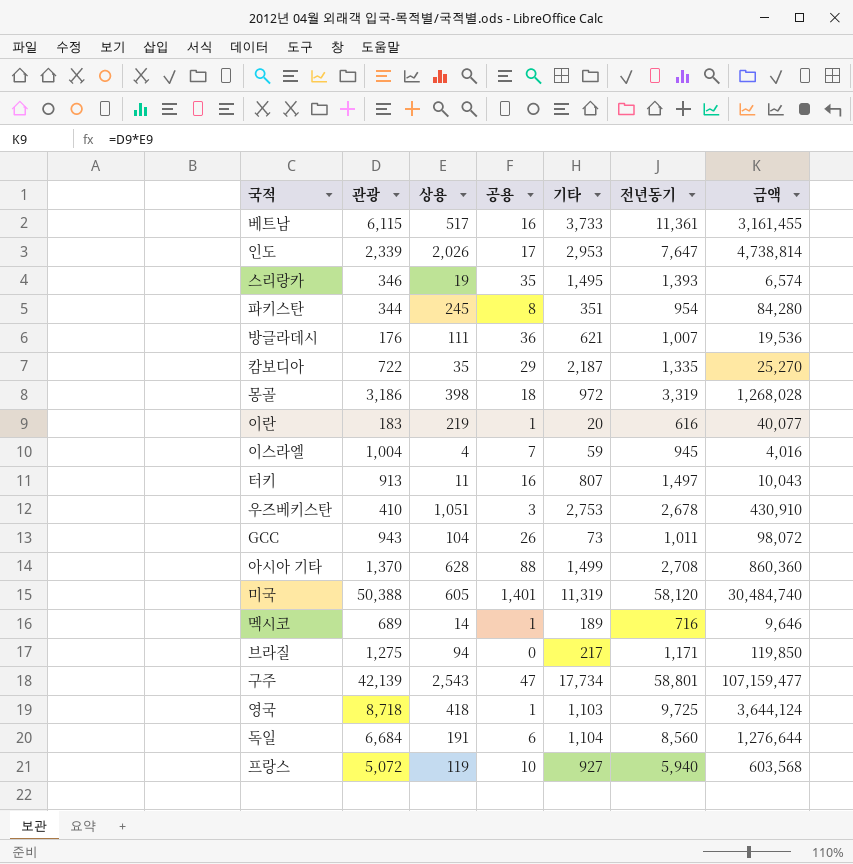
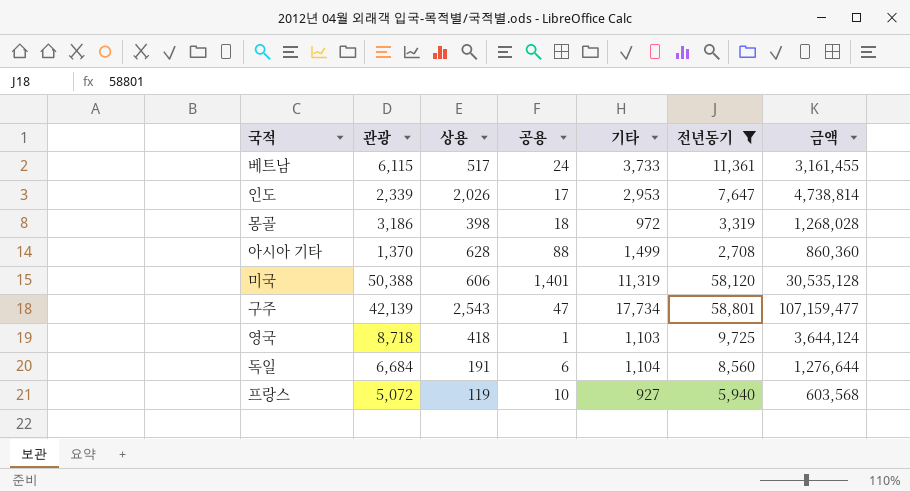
filter: none -> 전년동기 >= 2,708
베트남 | 공용: 16 -> 24
미국 | 상용: 605 -> 606
미국 | 금액: 30,484,740 -> 30,535,128

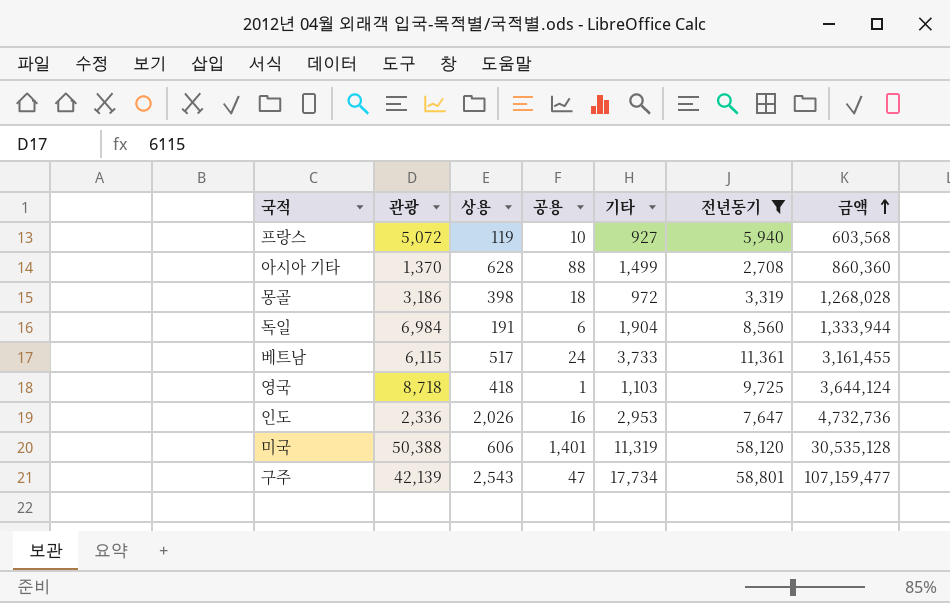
row order: none -> 금액 ascending
독일 | 관광: 6,684 -> 6,984
독일 | 기타: 1,104 -> 1,904
독일 | 금액: 1,276,644 -> 1,333,944
인도 | 관광: 2,339 -> 2,336
인도 | 공용: 17 -> 16
인도 | 금액: 4,738,814 -> 4,732,736

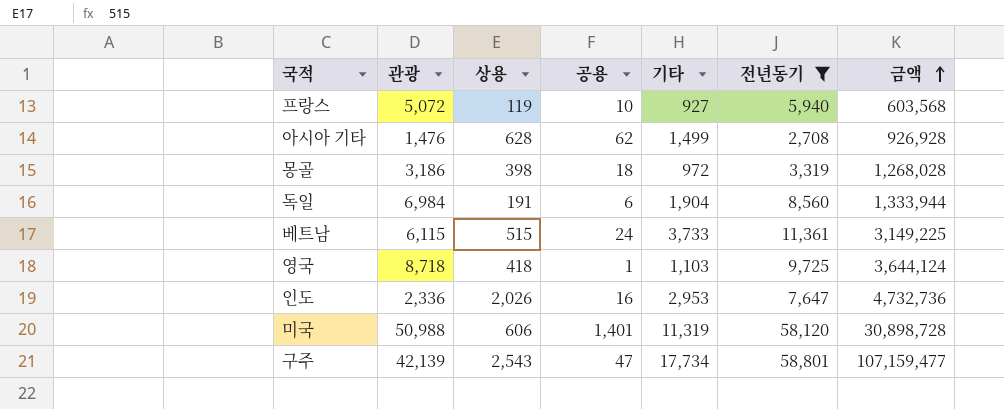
아시아 기타 | 관광: 1,370 -> 1,476
아시아 기타 | 공용: 88 -> 62
아시아 기타 | 금액: 860,360 -> 926,928
베트남 | 상용: 517 -> 515
베트남 | 금액: 3,161,455 -> 3,149,225
미국 | 관광: 50,388 -> 50,988
미국 | 금액: 30,535,128 -> 30,898,728

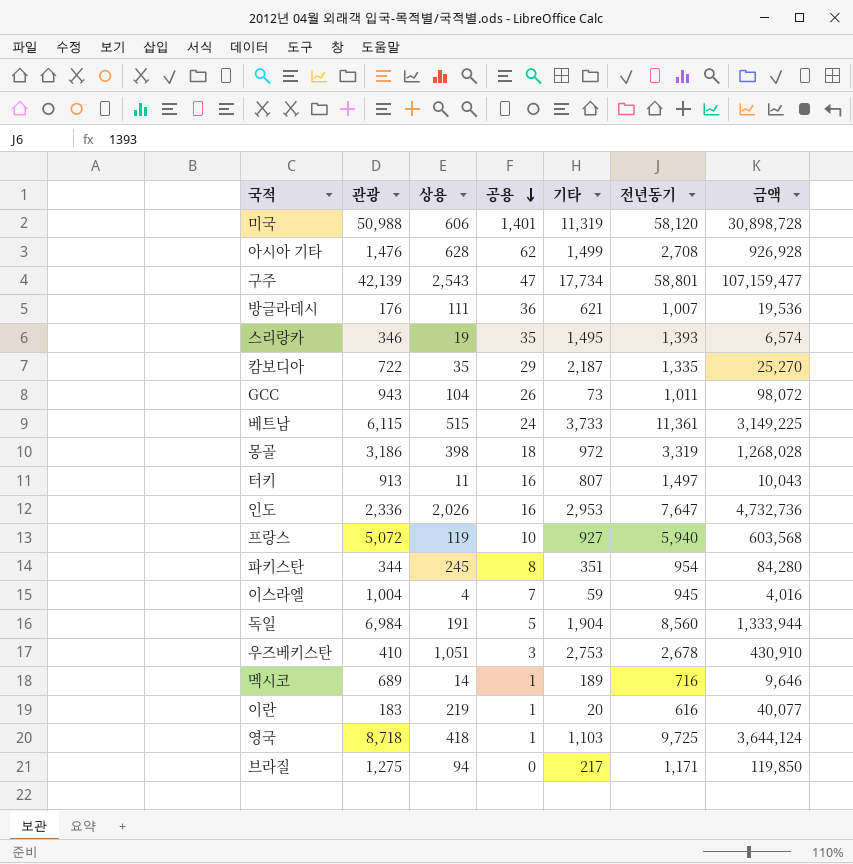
filter: 전년동기 >= 2,708 -> none
row order: 금액 ascending -> 공용 descending
독일 | 공용: 6 -> 5

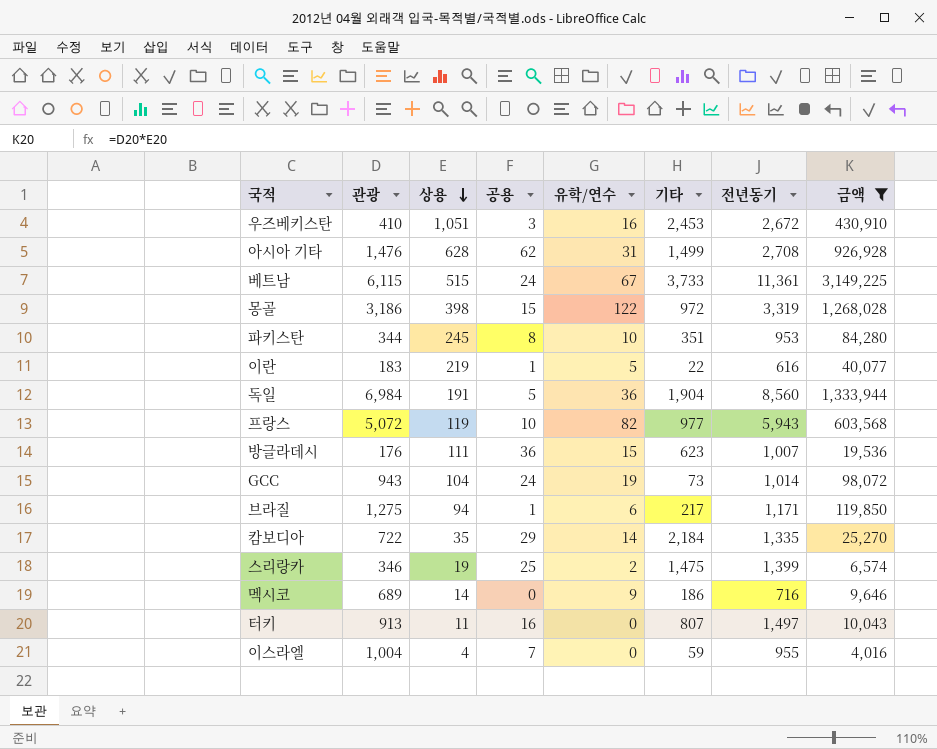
filter: none -> 금액 <= 3,149,225
row order: 공용 descending -> 상용 descending
column 유학/연수 | position: none -> 5
우즈베키스탄 | 기타: 2,753 -> 2,453
우즈베키스탄 | 전년동기: 2,678 -> 2,672
몽골 | 공용: 18 -> 15
파키스탄 | 전년동기: 954 -> 953
이란 | 기타: 20 -> 22
프랑스 | 기타: 927 -> 977
프랑스 | 전년동기: 5,940 -> 5,943
방글라데시 | 기타: 621 -> 623
GCC | 공용: 26 -> 24
GCC | 전년동기: 1,011 -> 1,014
브라질 | 공용: 0 -> 1
캄보디아 | 기타: 2,187 -> 2,184
스리랑카 | 공용: 35 -> 25
스리랑카 | 기타: 1,495 -> 1,475
스리랑카 | 전년동기: 1,393 -> 1,399
멕시코 | 공용: 1 -> 0
멕시코 | 기타: 189 -> 186
이스라엘 | 전년동기: 945 -> 955

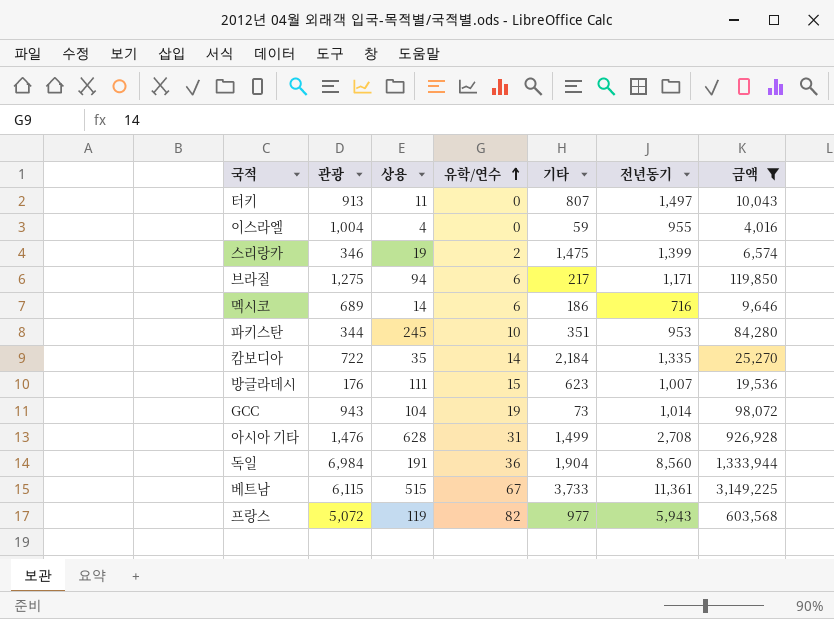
row order: 상용 descending -> 유학/연수 ascending
column 공용 | position: 4 -> none
row 우즈베키스탄: 410 | 1,051 | 3 | 16 | 2,453 | 2,672 | 430,910 -> none
row 몽골: 3,186 | 398 | 15 | 122 | 972 | 3,319 | 1,268,028 -> none
row 이란: 183 | 219 | 1 | 5 | 22 | 616 | 40,077 -> none
멕시코 | 유학/연수: 9 -> 6

